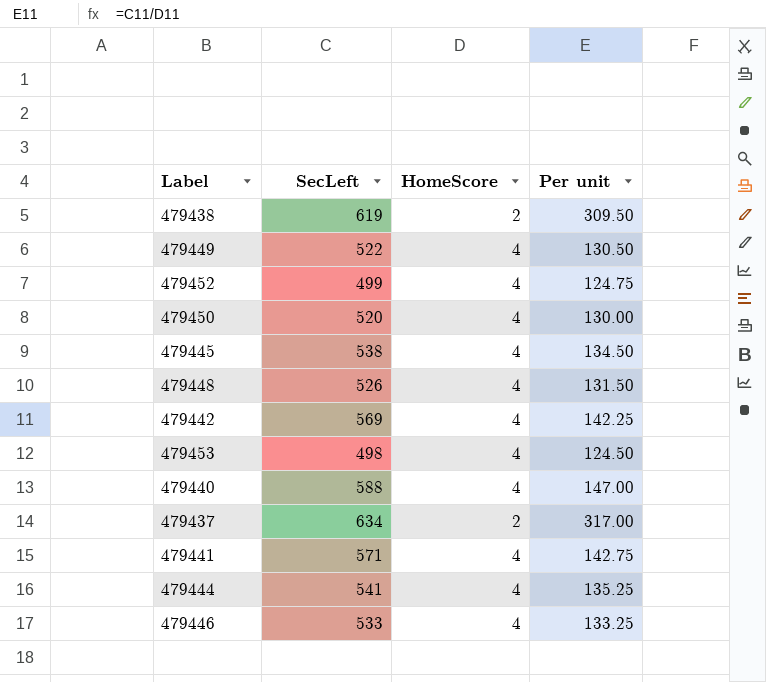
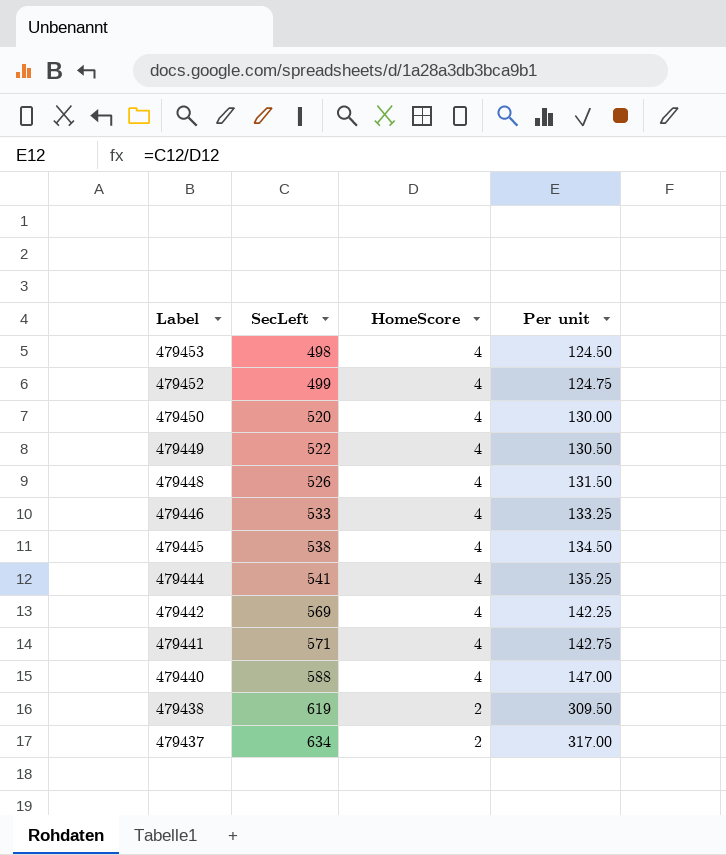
row order: none -> Label descending

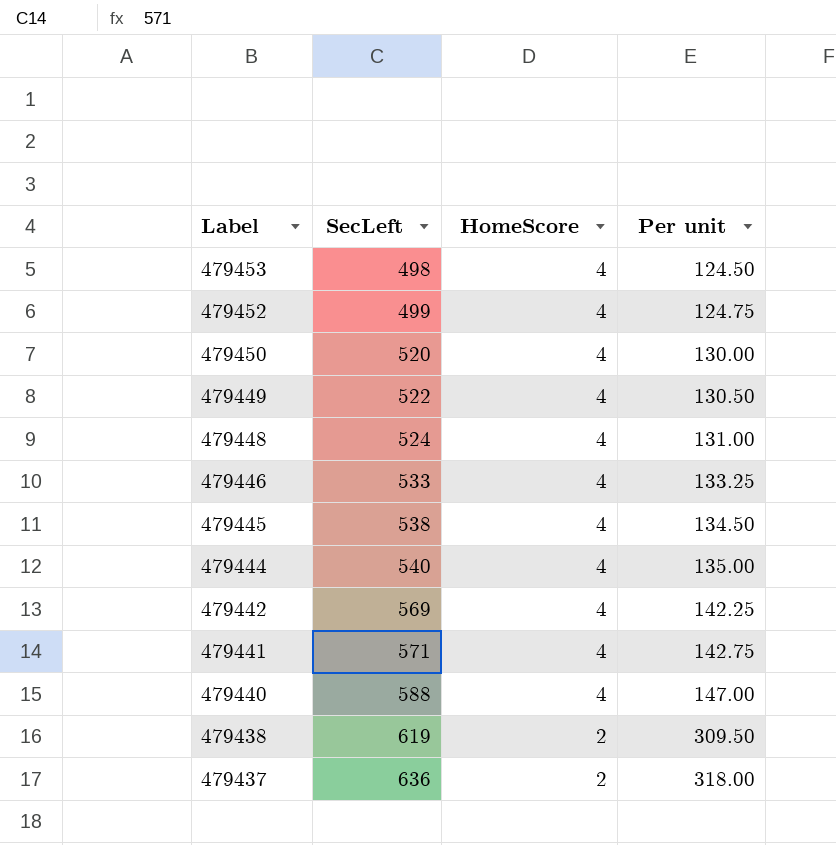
479448 | SecLeft: 526 -> 524
479448 | Per unit: 131.50 -> 131.00
479444 | SecLeft: 541 -> 540
479444 | Per unit: 135.25 -> 135.00
479437 | SecLeft: 634 -> 636
479437 | Per unit: 317.00 -> 318.00

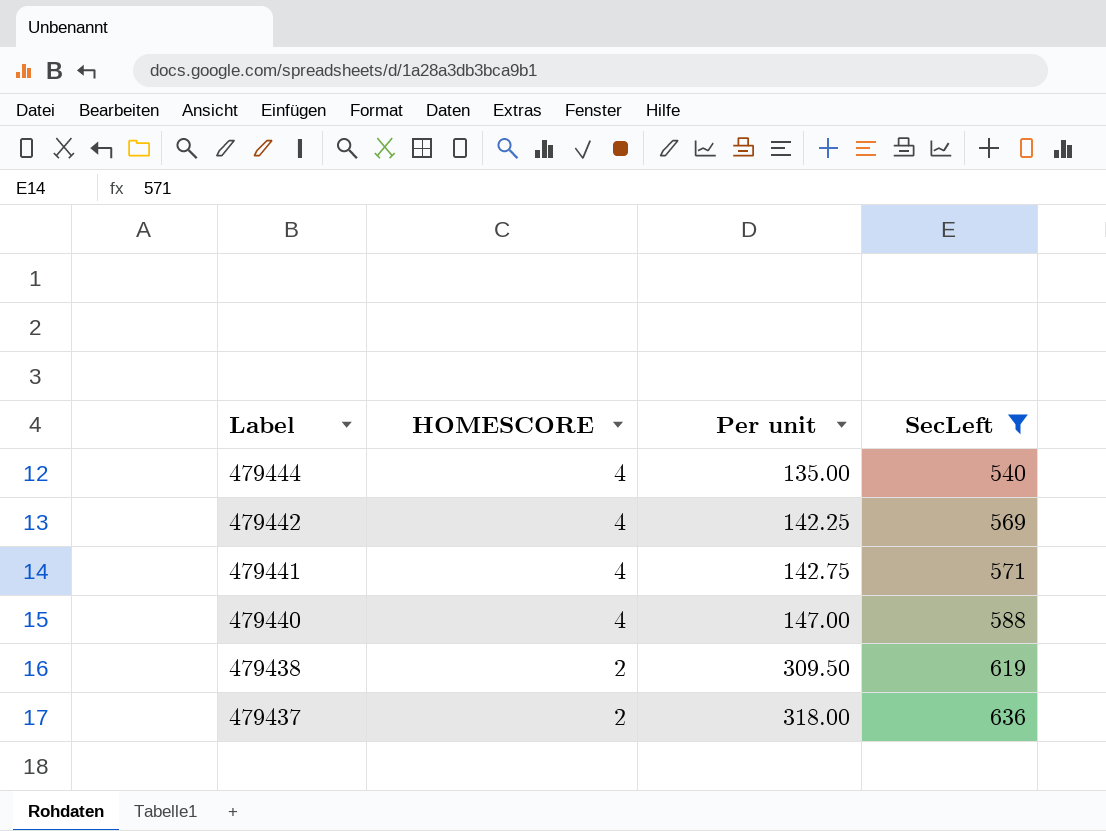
filter: none -> SecLeft >= 540
column name: HomeScore -> HOMESCORE
column SecLeft | position: 2 -> 4

